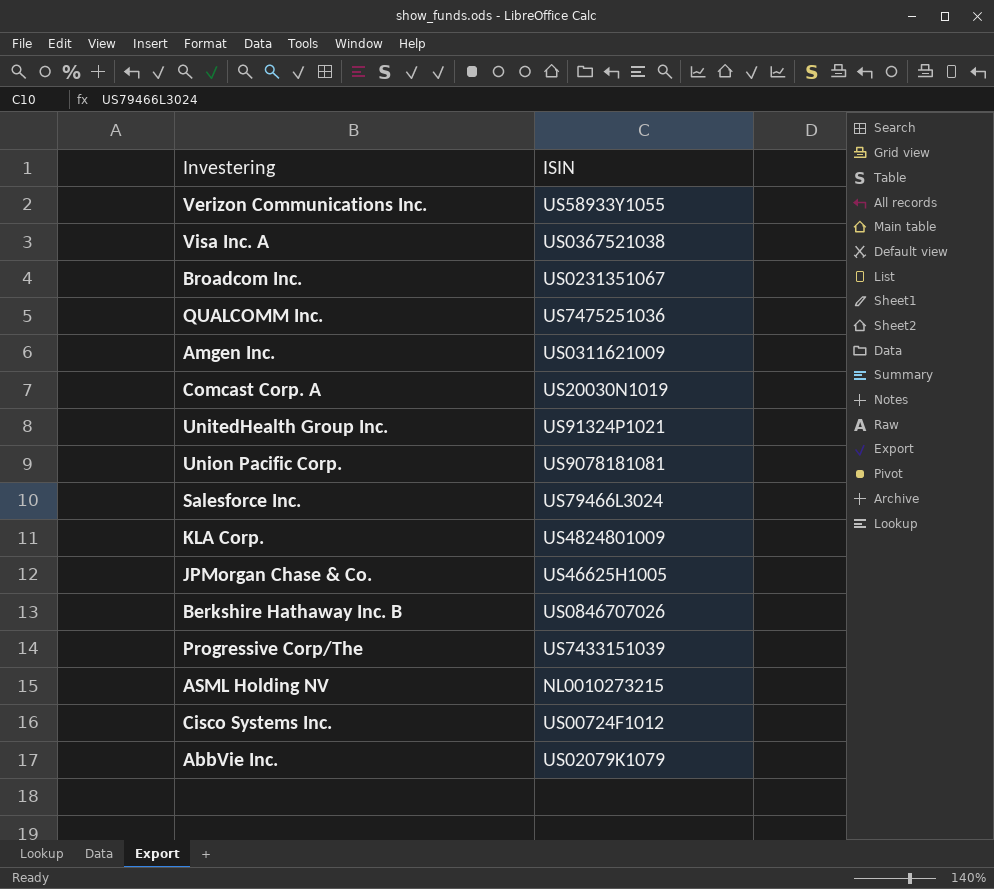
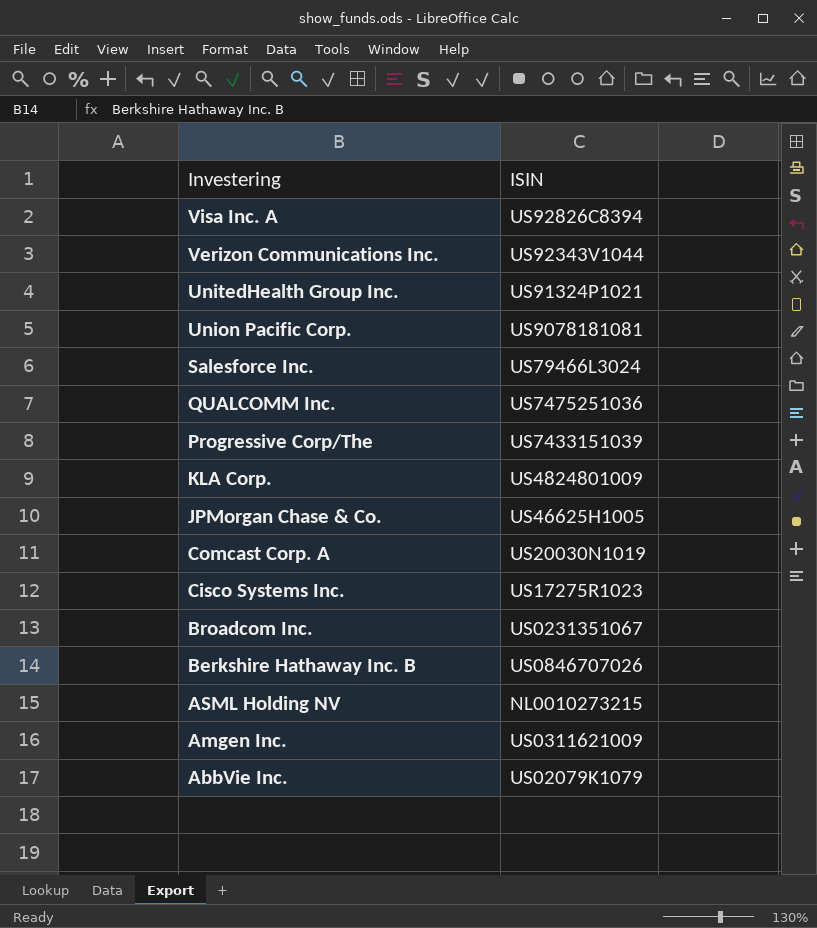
row order: none -> Investering descending
Visa Inc. A | ISIN: US0367521038 -> US92826C8394
Verizon Communications Inc. | ISIN: US58933Y1055 -> US92343V1044
Cisco Systems Inc. | ISIN: US00724F1012 -> US17275R1023

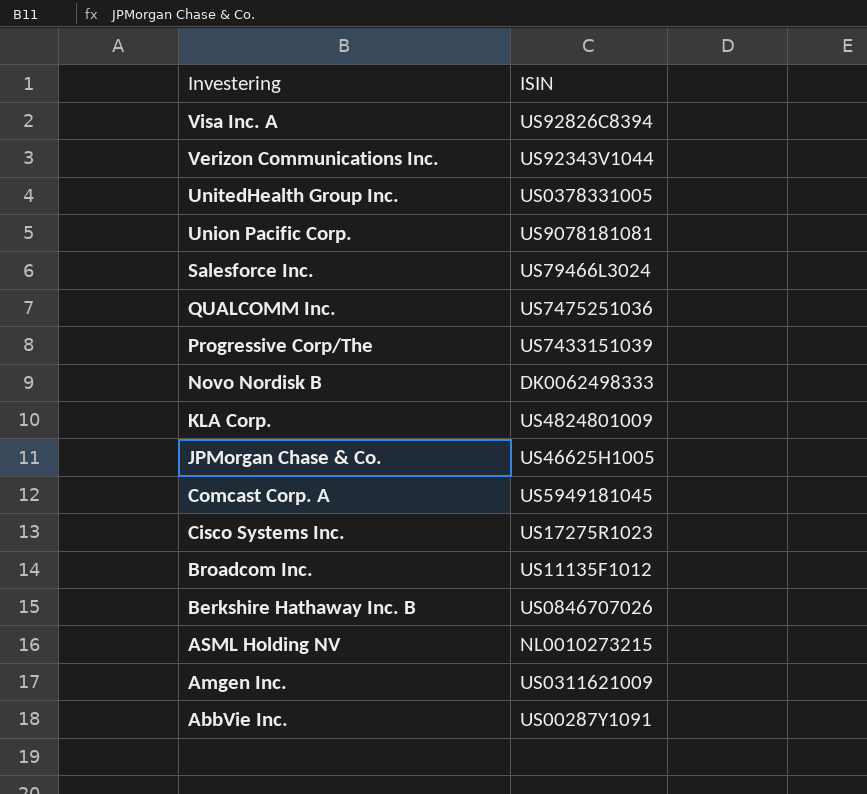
UnitedHealth Group Inc. | ISIN: US91324P1021 -> US0378331005
row Novo Nordisk B: none -> DK0062498333
Comcast Corp. A | ISIN: US20030N1019 -> US5949181045
Broadcom Inc. | ISIN: US0231351067 -> US11135F1012
AbbVie Inc. | ISIN: US02079K1079 -> US00287Y1091

